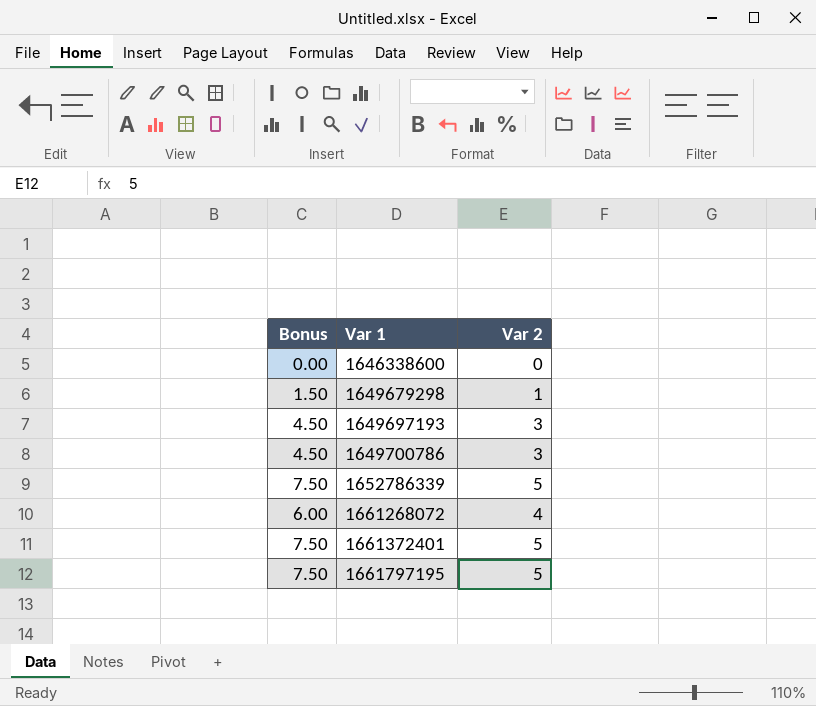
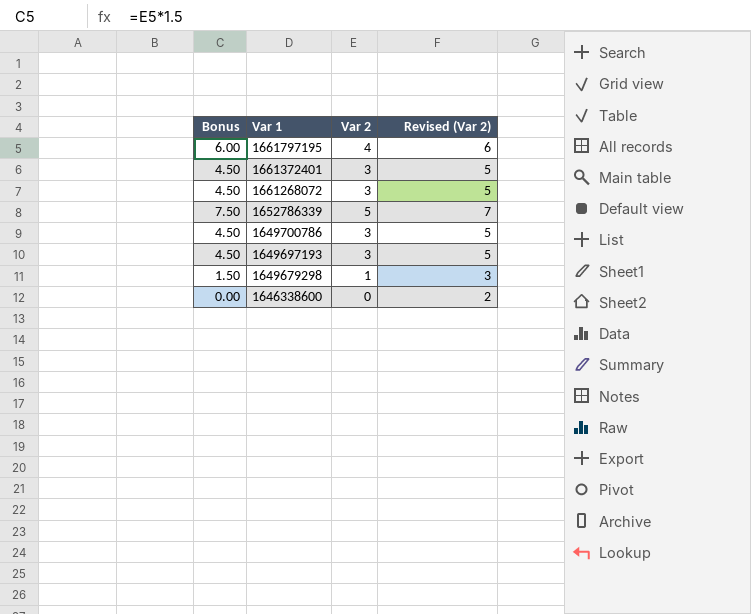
row order: Var 1 ascending -> Var 1 descending
column Revised (Var 2) | formula: none -> [Var 2] + 2
1661797195 | Bonus: 7.50 -> 6.00
1661797195 | Var 2: 5 -> 4
1661372401 | Bonus: 7.50 -> 4.50
1661372401 | Var 2: 5 -> 3
1661268072 | Bonus: 6.00 -> 4.50
1661268072 | Var 2: 4 -> 3

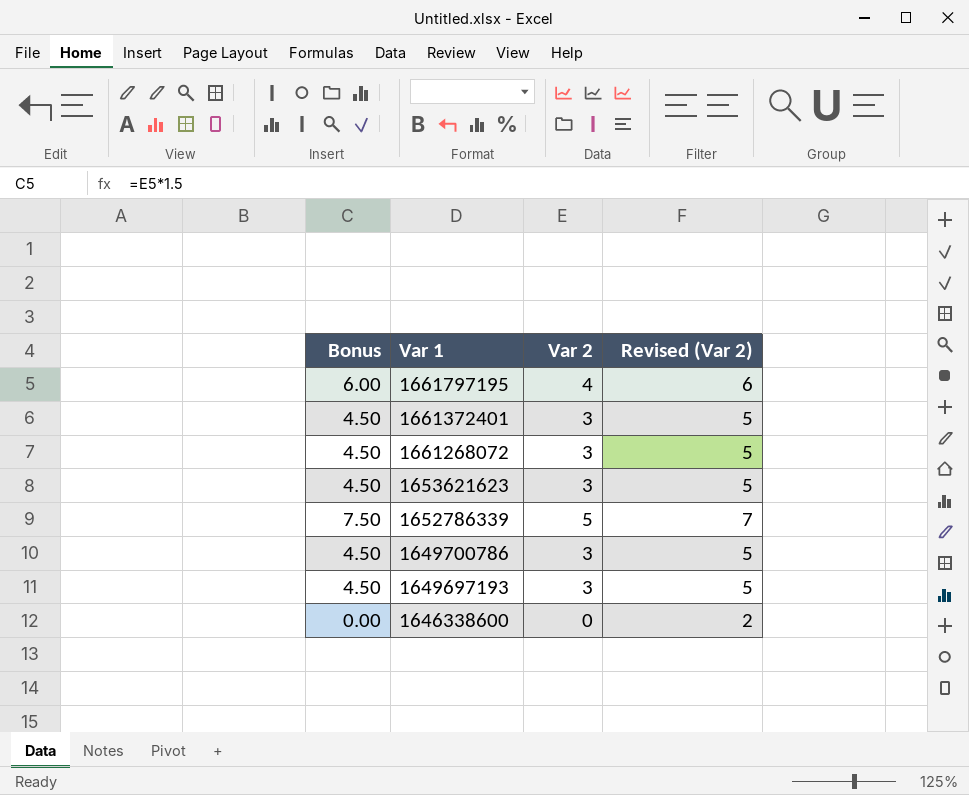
row 1649679298: 1.50 | 1 | 3 -> none
row 1653621623: none -> 4.50 | 3 | 5

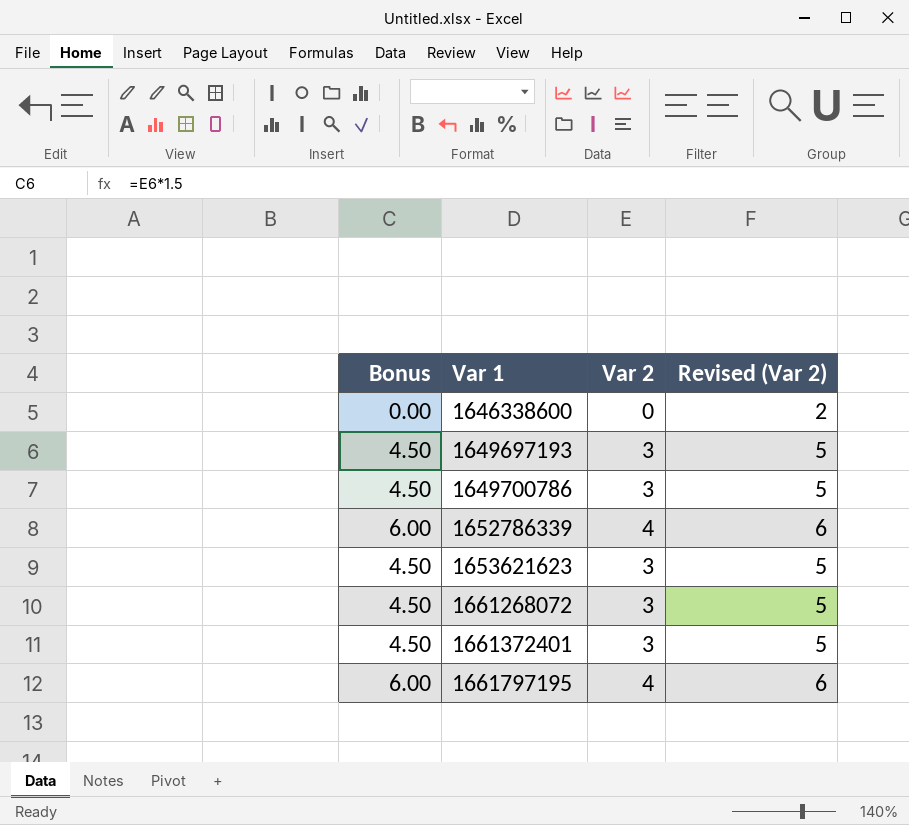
row order: Var 1 descending -> Var 1 ascending
1652786339 | Bonus: 7.50 -> 6.00
1652786339 | Var 2: 5 -> 4
1652786339 | Revised (Var 2): 7 -> 6

